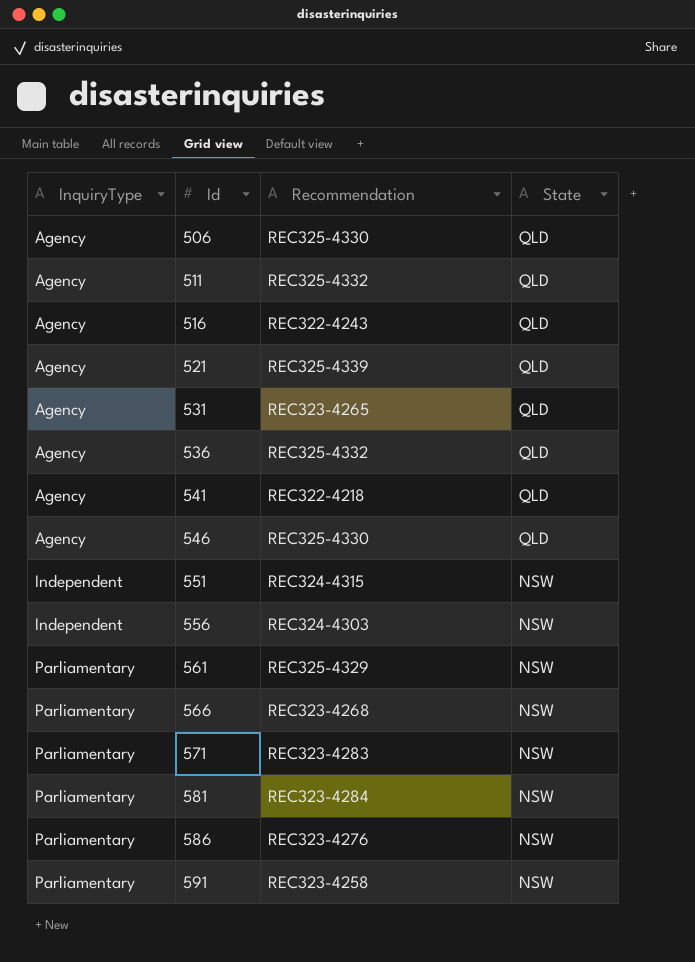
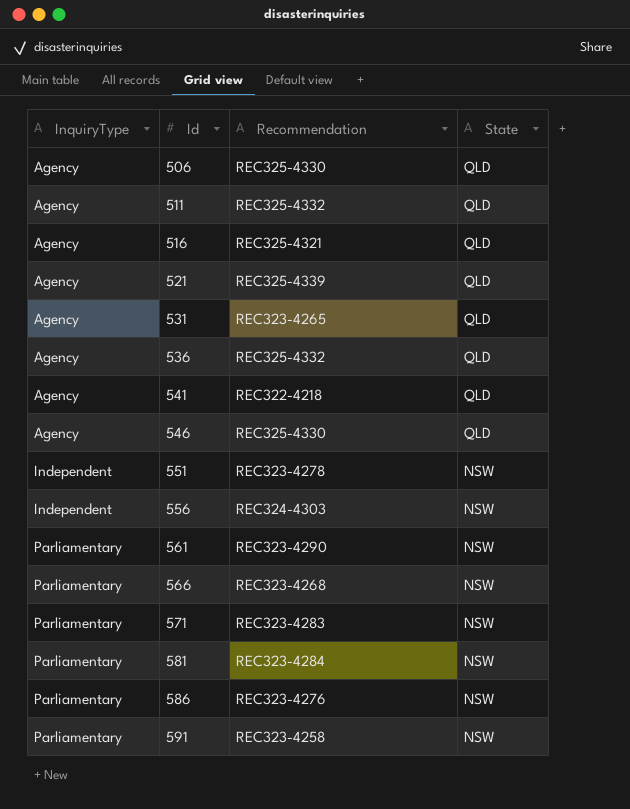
516 | Recommendation: REC322-4243 -> REC325-4321
551 | Recommendation: REC324-4315 -> REC323-4278
561 | Recommendation: REC325-4329 -> REC323-4290

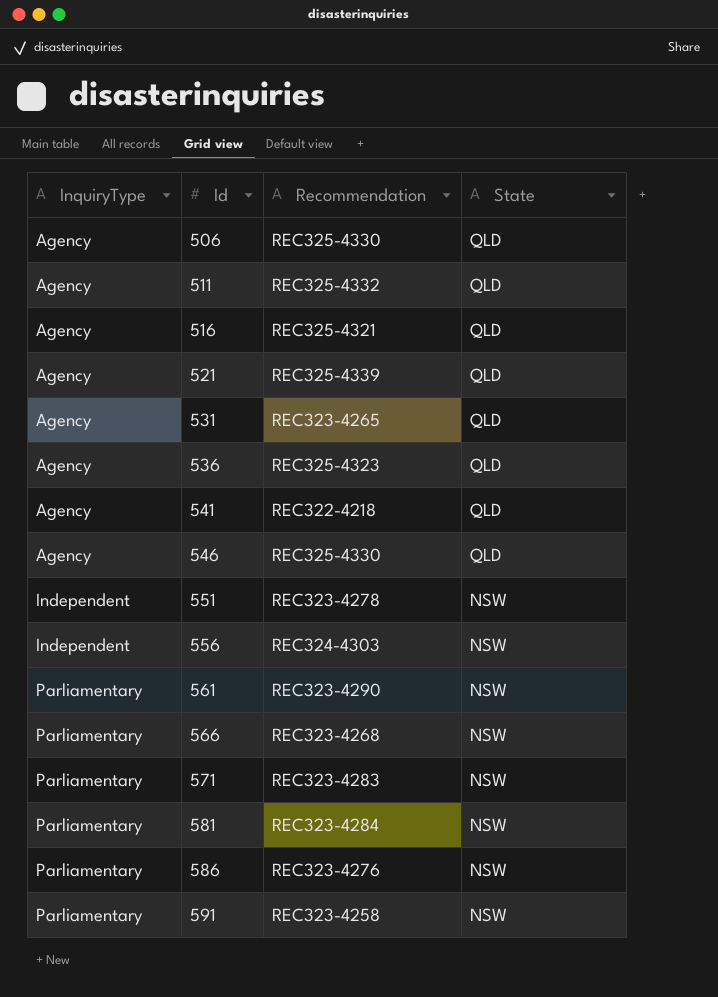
536 | Recommendation: REC325-4332 -> REC325-4323

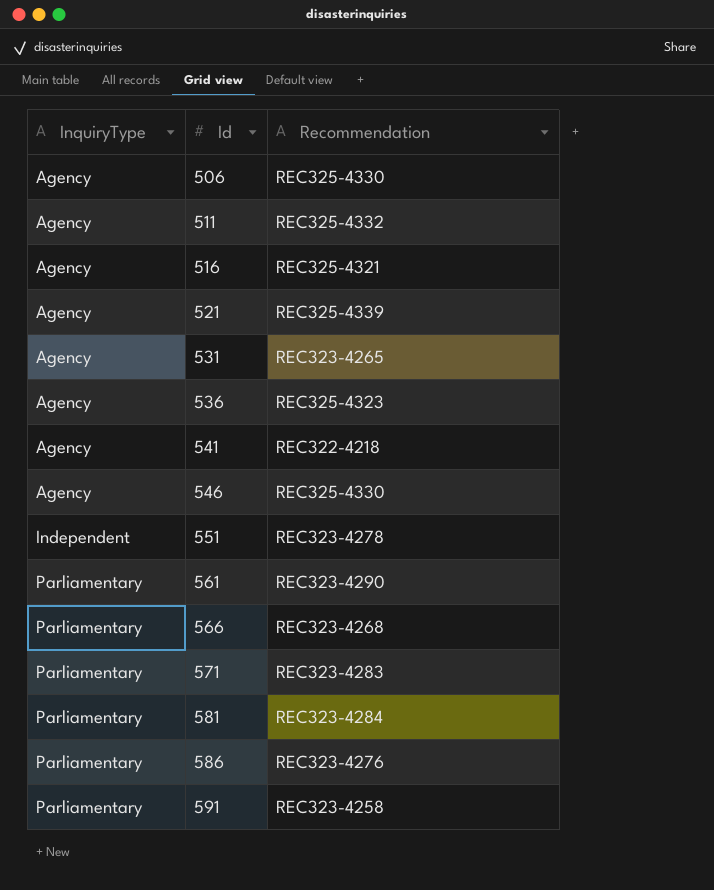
column State | position: 4 -> none
row 556: Independent | REC324-4303 | NSW -> none

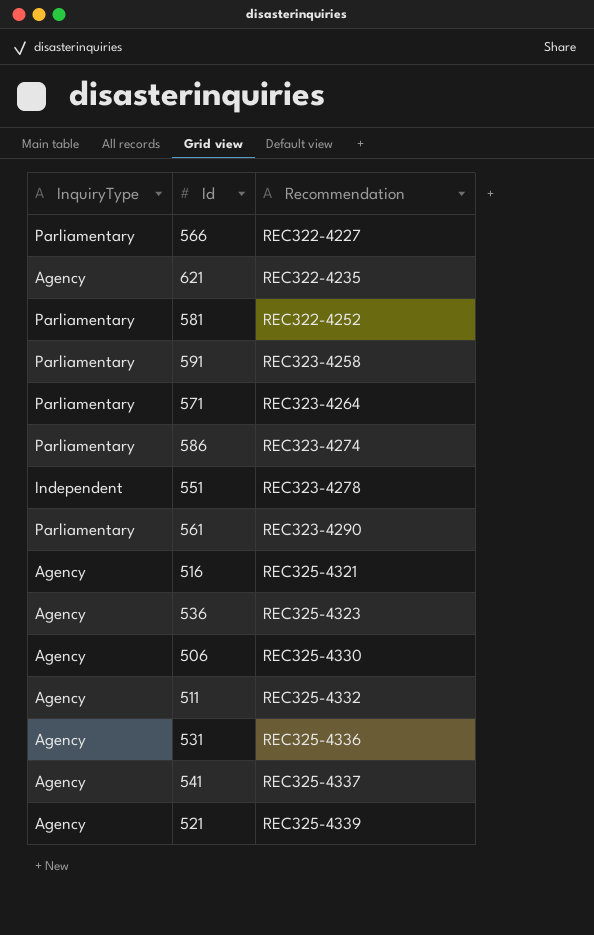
row order: InquiryType ascending -> Recommendation ascending
row 546: Agency | REC325-4330 -> none
566 | Recommendation: REC323-4268 -> REC322-4227
row 621: none -> Agency | REC322-4235
581 | Recommendation: REC323-4284 -> REC322-4252
571 | Recommendation: REC323-4283 -> REC323-4264
586 | Recommendation: REC323-4276 -> REC323-4274
531 | Recommendation: REC323-4265 -> REC325-4336
541 | Recommendation: REC322-4218 -> REC325-4337

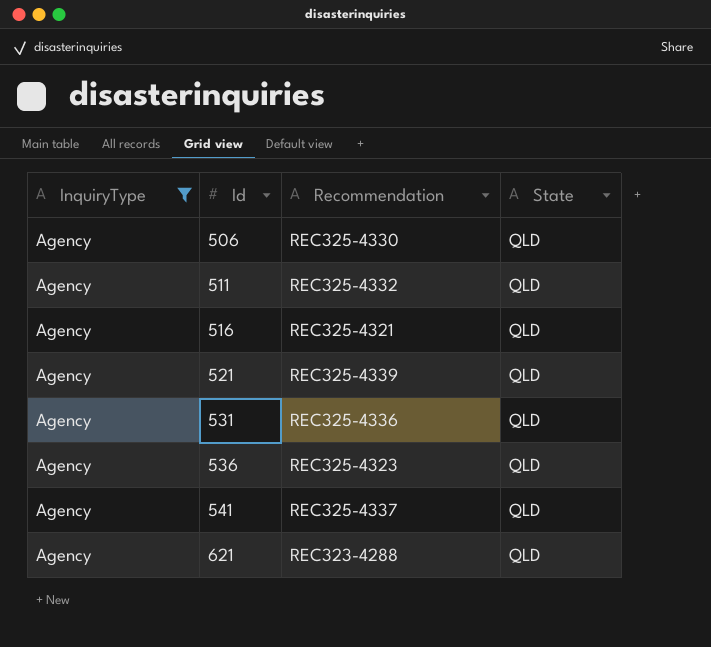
filter: none -> InquiryType = Agency
row order: Recommendation ascending -> Id ascending
column State | position: none -> 4
621 | Recommendation: REC322-4235 -> REC323-4288

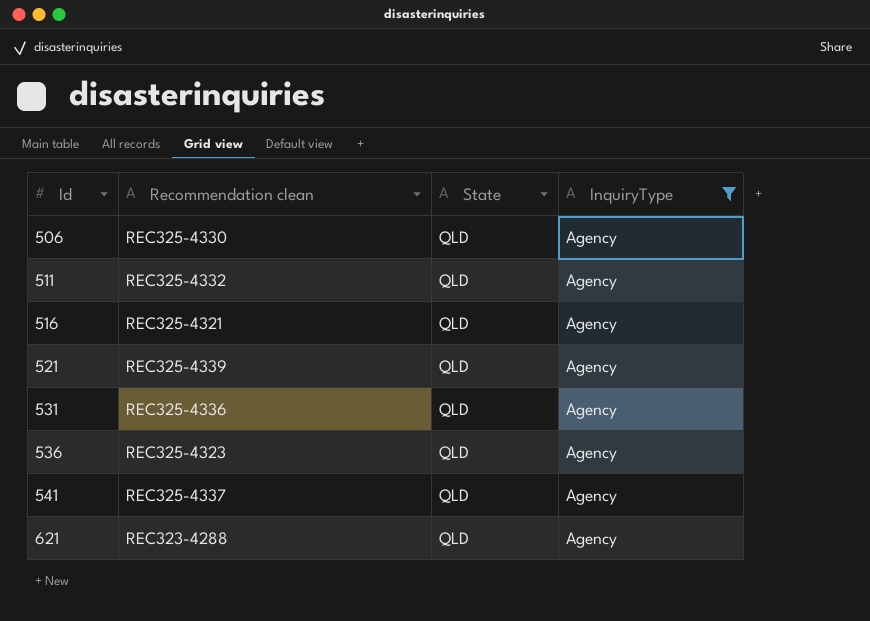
column name: Recommendation -> Recommendation clean
column InquiryType | position: 1 -> 4

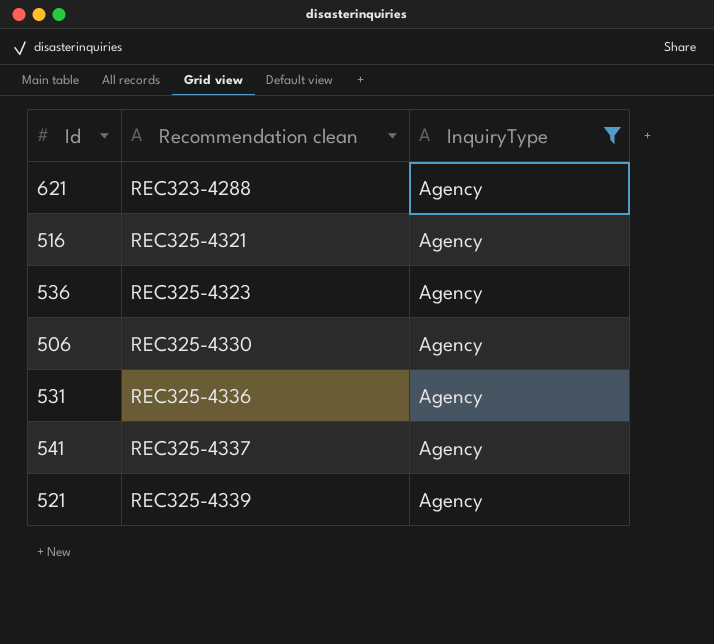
row order: Id ascending -> Recommendation clean ascending
column State | position: 3 -> none
row 511: REC325-4332 | QLD | Agency -> none

